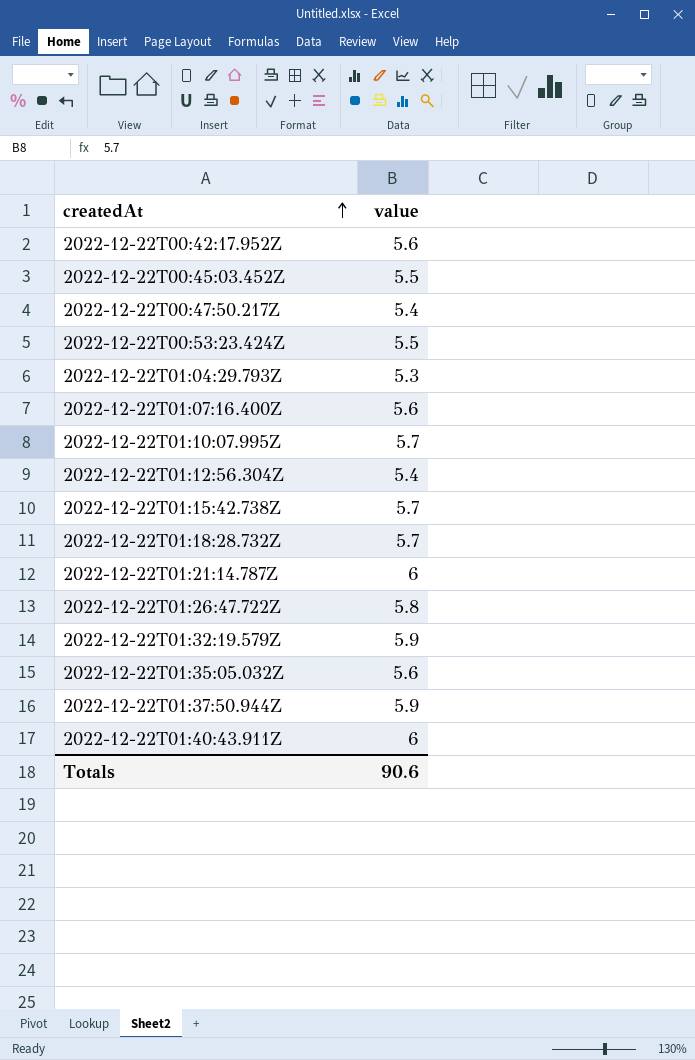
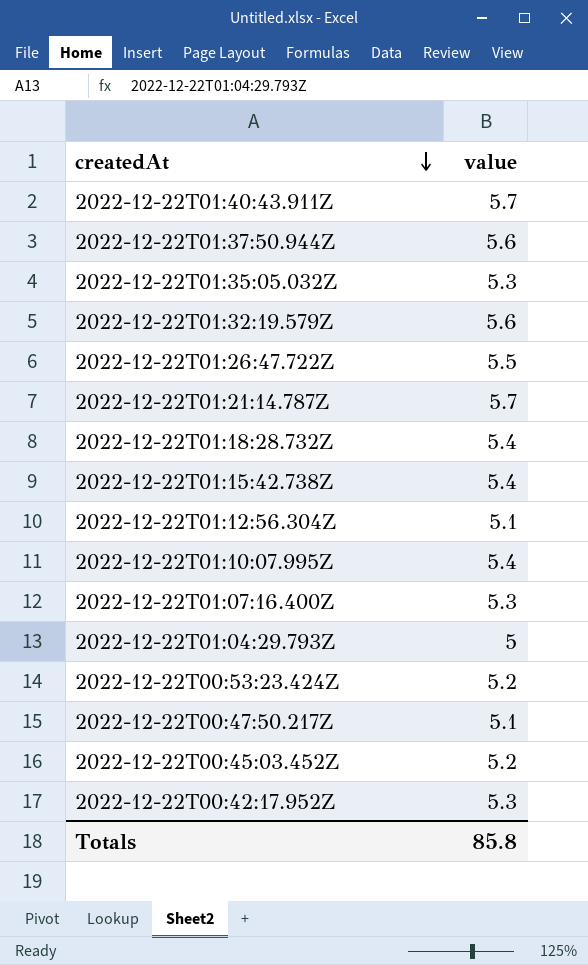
row order: createdAt ascending -> createdAt descending
2022-12-22T01:40:43.911Z | value: 6 -> 5.7
2022-12-22T01:37:50.944Z | value: 5.9 -> 5.6
2022-12-22T01:35:05.032Z | value: 5.6 -> 5.3
2022-12-22T01:32:19.579Z | value: 5.9 -> 5.6
2022-12-22T01:26:47.722Z | value: 5.8 -> 5.5
2022-12-22T01:21:14.787Z | value: 6 -> 5.7
2022-12-22T01:18:28.732Z | value: 5.7 -> 5.4
2022-12-22T01:15:42.738Z | value: 5.7 -> 5.4
2022-12-22T01:12:56.304Z | value: 5.4 -> 5.1
2022-12-22T01:10:07.995Z | value: 5.7 -> 5.4
2022-12-22T01:07:16.400Z | value: 5.6 -> 5.3
2022-12-22T01:04:29.793Z | value: 5.3 -> 5
2022-12-22T00:53:23.424Z | value: 5.5 -> 5.2
2022-12-22T00:47:50.217Z | value: 5.4 -> 5.1
2022-12-22T00:45:03.452Z | value: 5.5 -> 5.2
2022-12-22T00:42:17.952Z | value: 5.6 -> 5.3
Totals | value: 90.6 -> 85.8

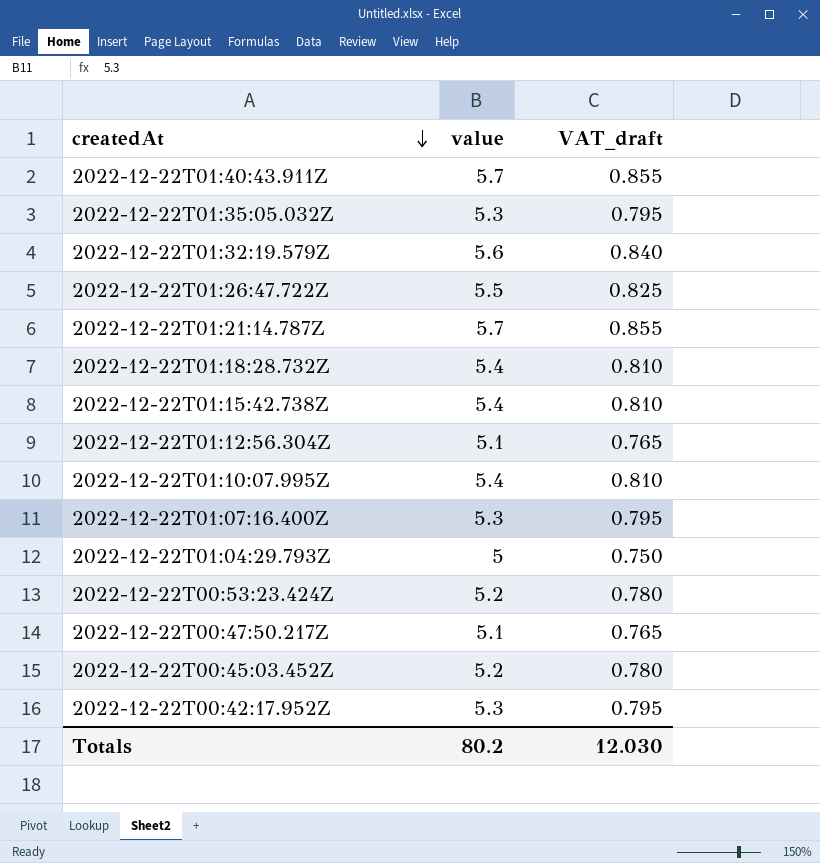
column VAT_draft | formula: none -> [value] * 0.15
row 2022-12-22T01:37:50.944Z: 5.6 -> none
Totals | value: 85.8 -> 80.2

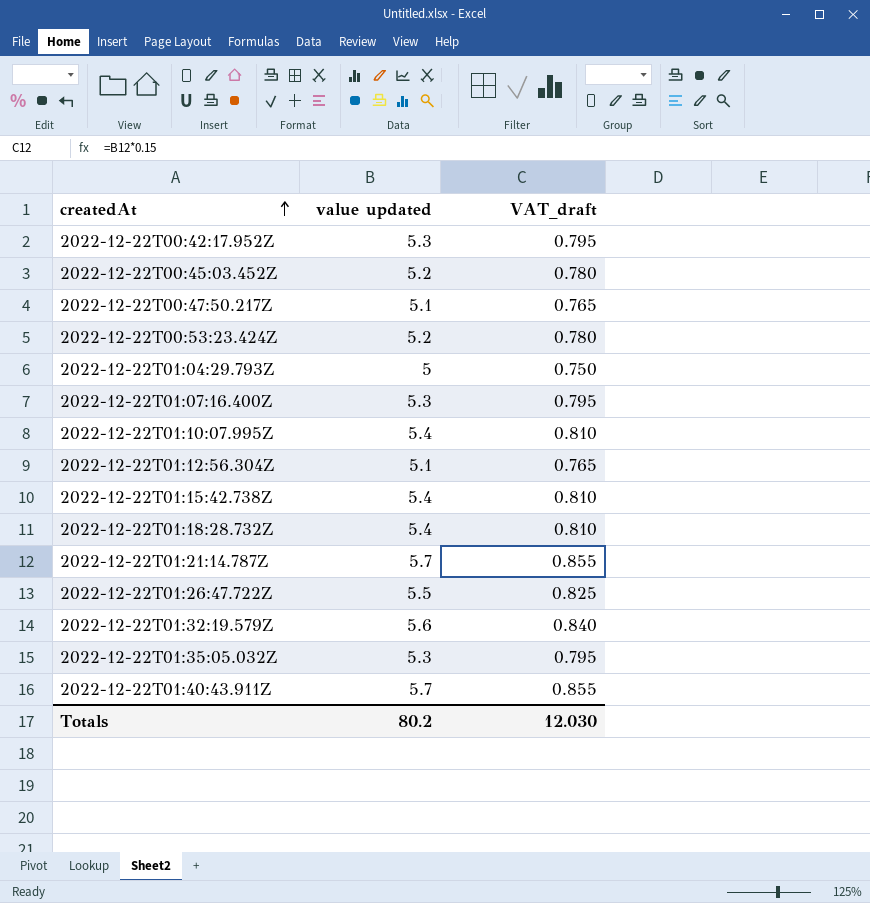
row order: createdAt descending -> createdAt ascending
column name: value -> value updated

